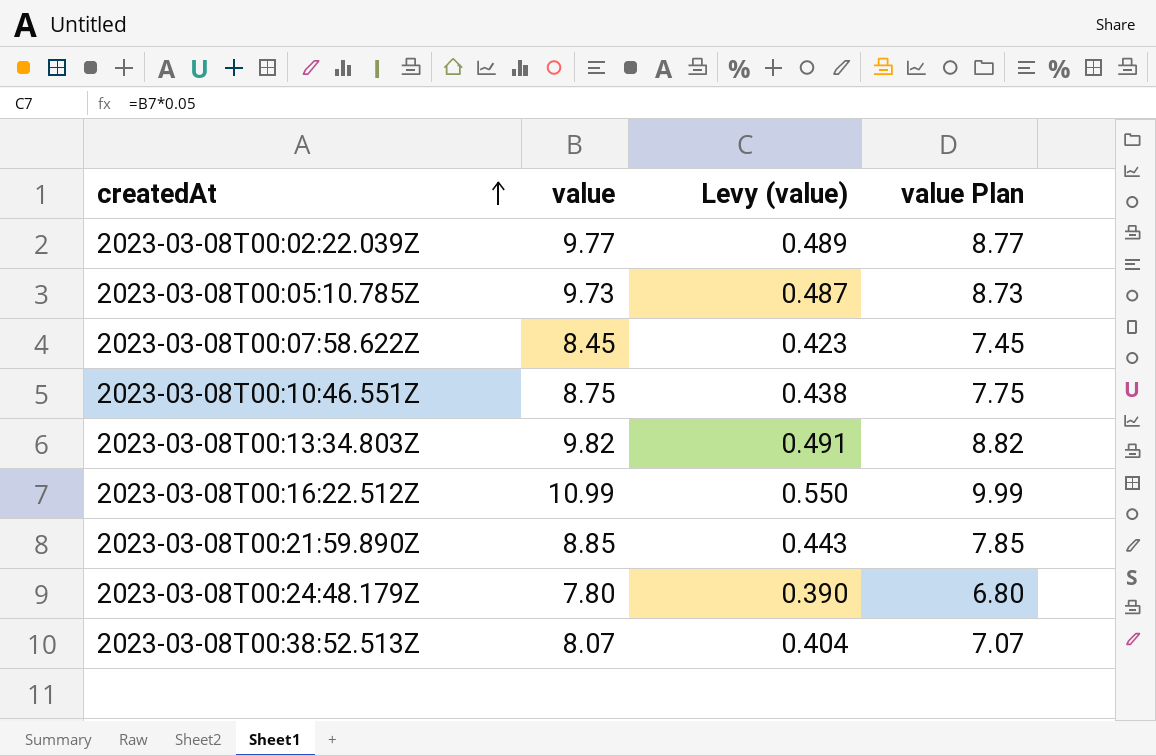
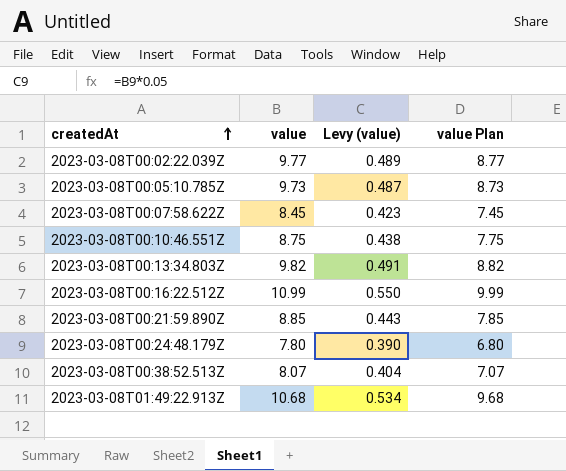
row 2023-03-08T01:49:22.913Z: none -> 10.68 | 0.534 | 9.68

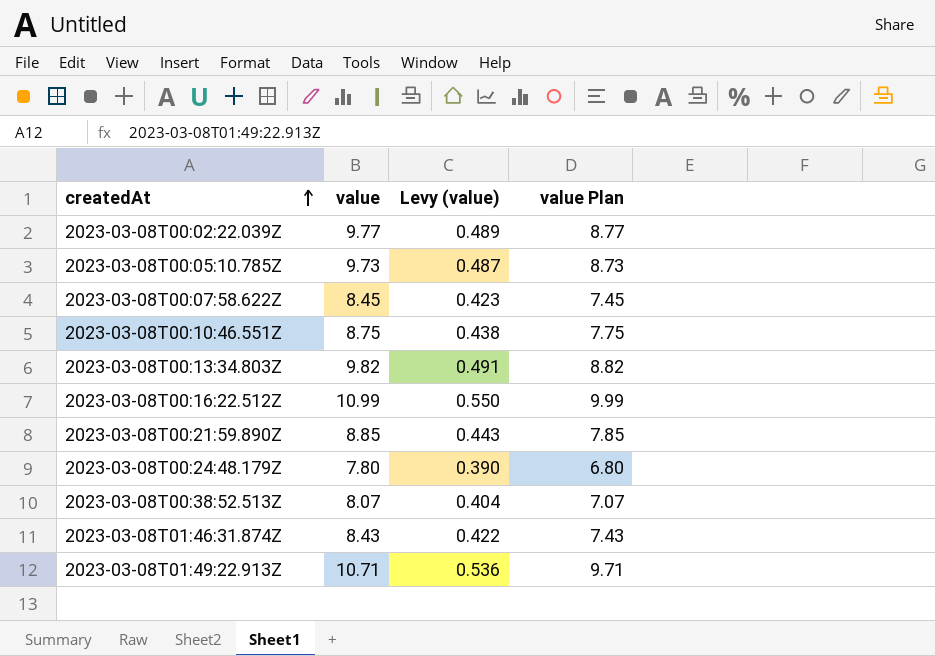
row 2023-03-08T01:46:31.874Z: none -> 8.43 | 0.422 | 7.43
2023-03-08T01:49:22.913Z | value: 10.68 -> 10.71
2023-03-08T01:49:22.913Z | Levy (value): 0.534 -> 0.536
2023-03-08T01:49:22.913Z | value Plan: 9.68 -> 9.71

